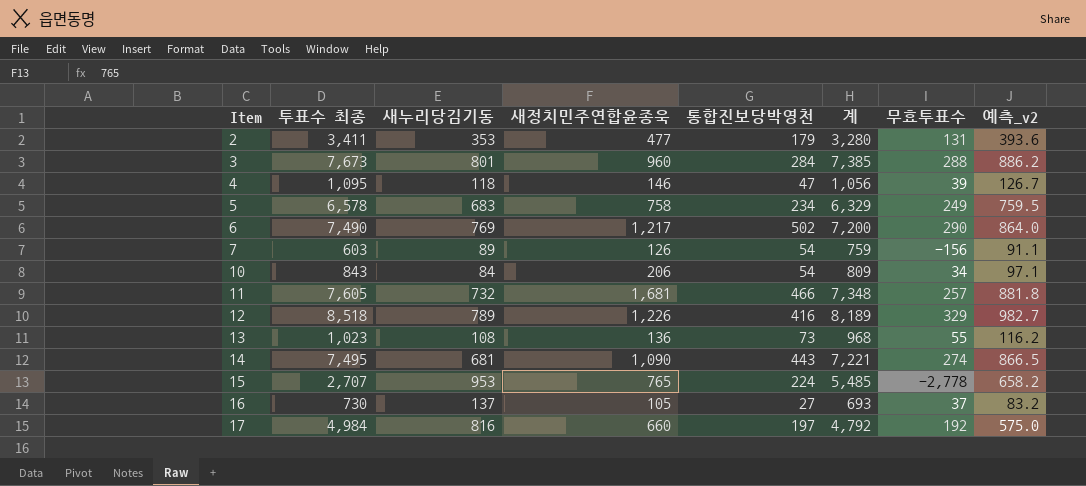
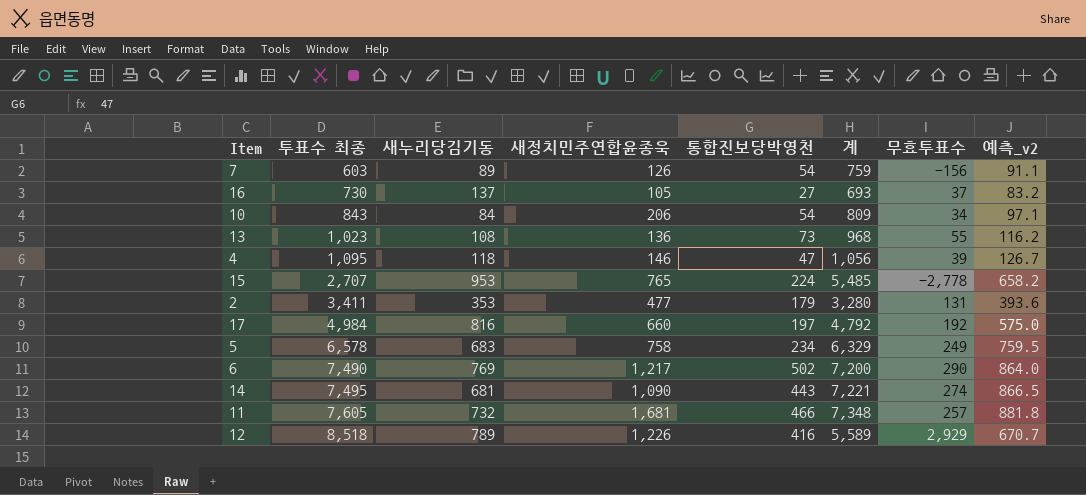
row order: Item ascending -> 투표수 최종 ascending
row 3: 7,673 | 801 | 960 | 284 | 7,385 | 288 | 886.2 -> none
12 | 계: 8,189 -> 5,589
12 | 무효투표수: 329 -> 2,929
12 | 예측_v2: 982.7 -> 670.7

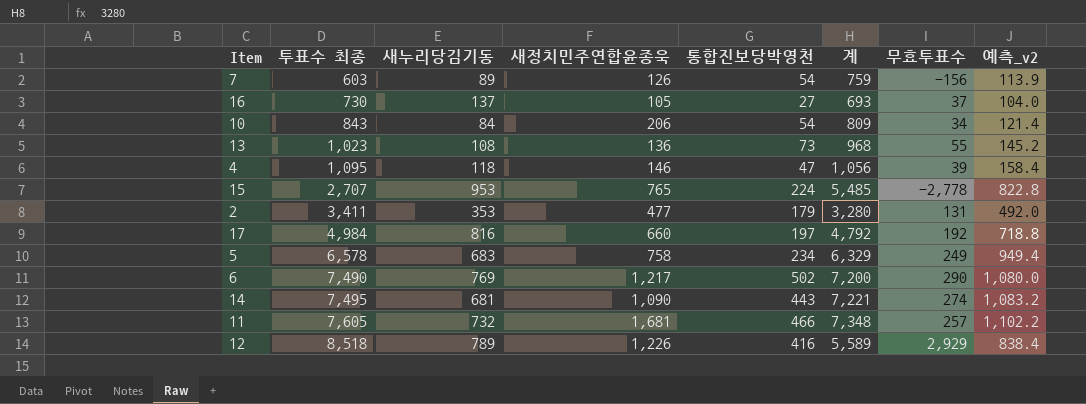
column 예측_v2 | formula: [계] * 0.12 -> [계] * 0.15

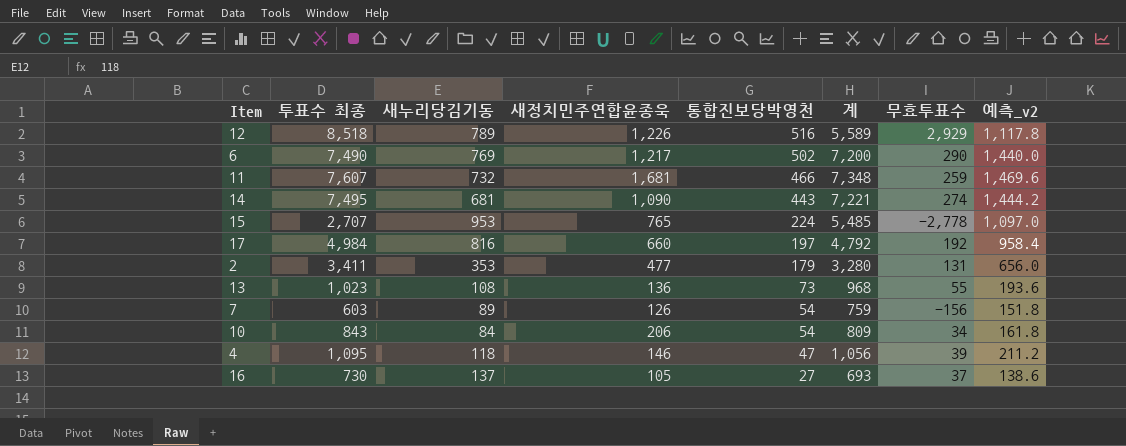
row order: 투표수 최종 ascending -> 통합진보당박영천 descending
column 예측_v2 | formula: [계] * 0.15 -> [계] * 0.2
row 5: 6,578 | 683 | 758 | 234 | 6,329 | 249 | 949.4 -> none
12 | 통합진보당박영천: 416 -> 516
11 | 투표수 최종: 7,605 -> 7,607
11 | 무효투표수: 257 -> 259

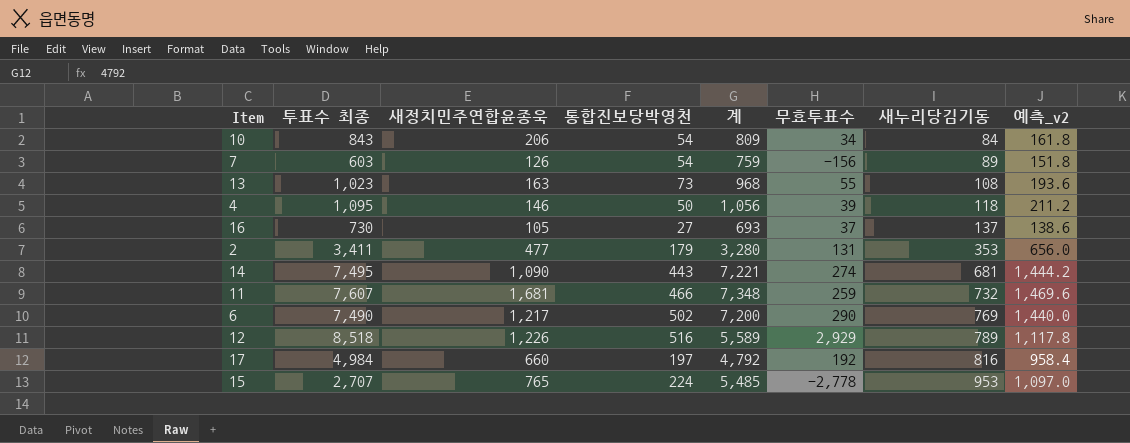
row order: 통합진보당박영천 descending -> 새누리당김기동 ascending
column 새누리당김기동 | position: 3 -> 7
13 | 새정치민주연합윤종욱: 136 -> 163
4 | 통합진보당박영천: 47 -> 50

